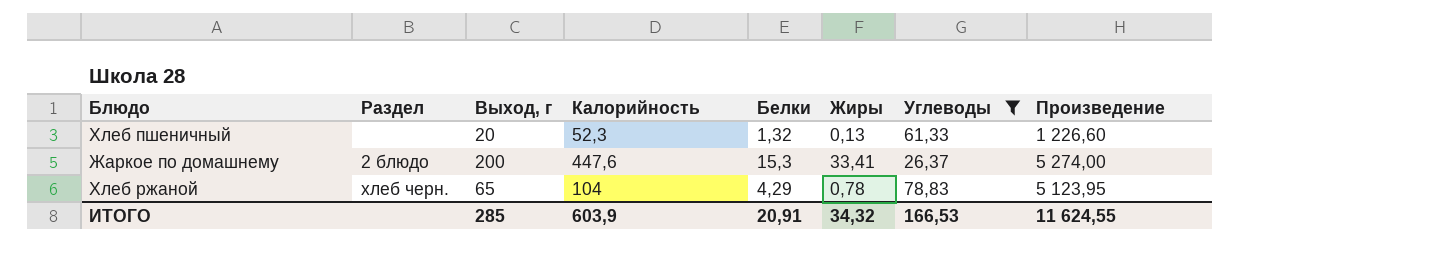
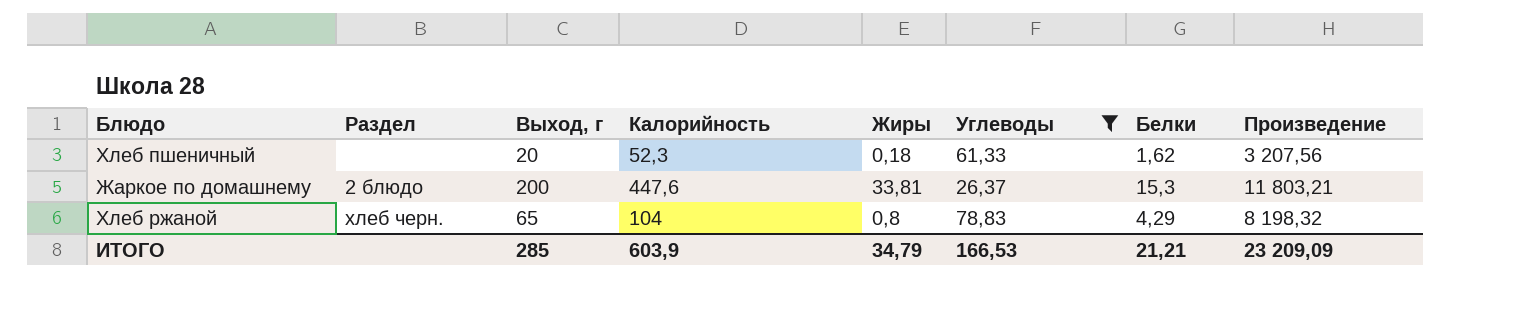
column Белки | position: 5 -> 7
column Произведение | formula: [Выход, г] * [Углеводы] -> [Калорийность] * [Углеводы]
Хлеб пшеничный | Жиры: 0,13 -> 0,18
Хлеб пшеничный | Белки: 1,32 -> 1,62
Жаркое по домашнему | Жиры: 33,41 -> 33,81
Хлеб ржаной | Жиры: 0,78 -> 0,8
ИТОГО | Жиры: 34,32 -> 34,79
ИТОГО | Белки: 20,91 -> 21,21
ИТОГО | Произведение: 11 624,55 -> 23 209,09

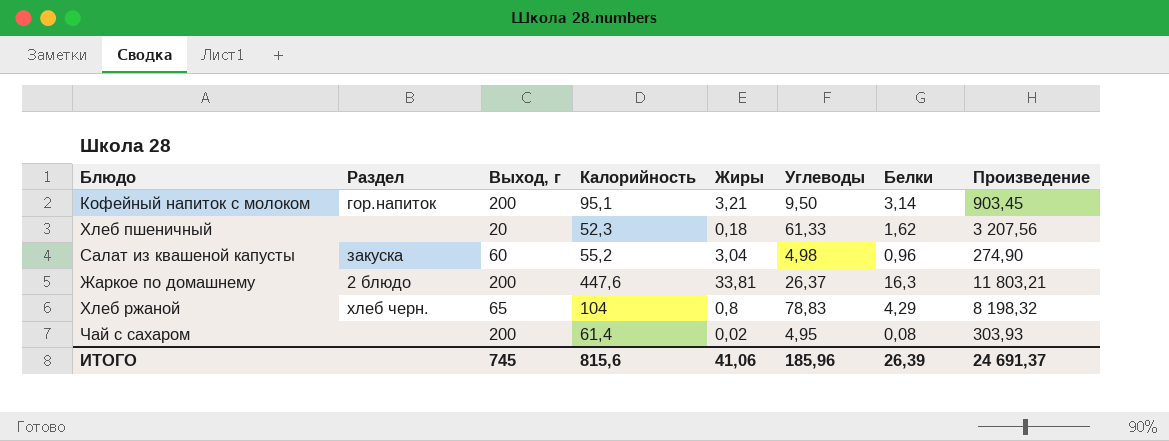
filter: Углеводы >= 26,37 -> none
Жаркое по домашнему | Белки: 15,3 -> 16,3
ИТОГО | Выход, г: 285 -> 745
ИТОГО | Калорийность: 603,9 -> 815,6
ИТОГО | Жиры: 34,79 -> 41,06
ИТОГО | Углеводы: 166,53 -> 185,96
ИТОГО | Белки: 21,21 -> 26,39
ИТОГО | Произведение: 23 209,09 -> 24 691,37

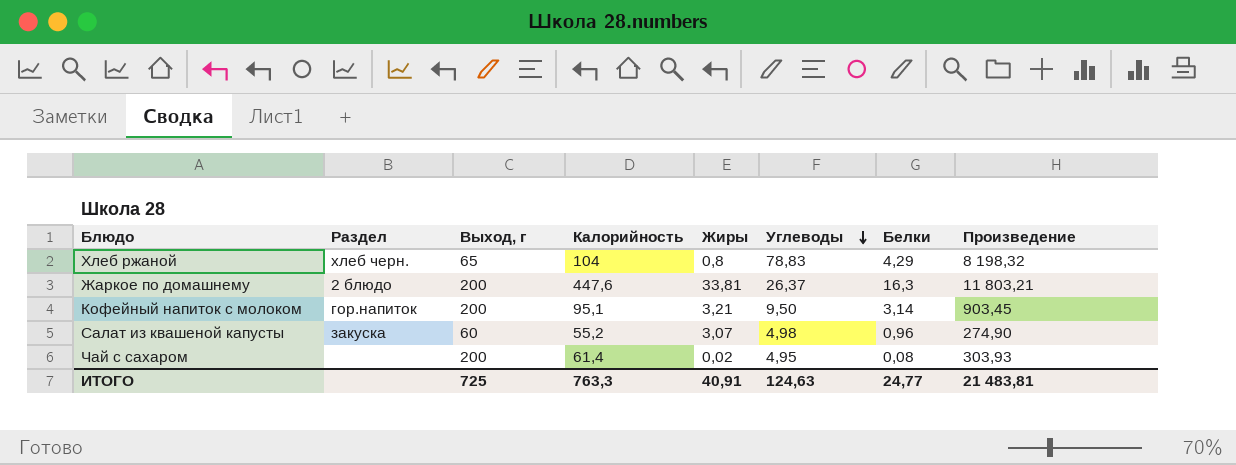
row order: none -> Углеводы descending
row Хлеб пшеничный: none | 20 | 52,3 | 0,18 | 61,33 | 1,62 | 3 207,56 -> none
Салат из квашеной капусты | Жиры: 3,04 -> 3,07
ИТОГО | Выход, г: 745 -> 725
ИТОГО | Калорийность: 815,6 -> 763,3
ИТОГО | Жиры: 41,06 -> 40,91
ИТОГО | Углеводы: 185,96 -> 124,63
ИТОГО | Белки: 26,39 -> 24,77
ИТОГО | Произведение: 24 691,37 -> 21 483,81

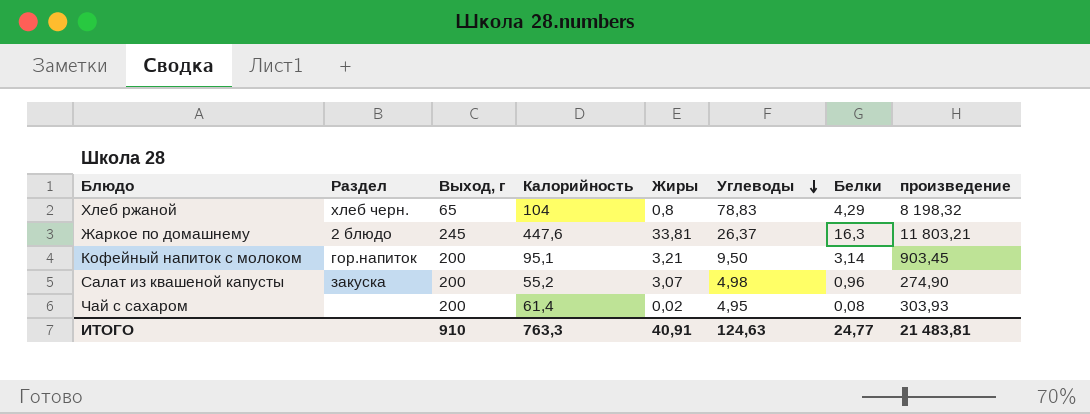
column name: Произведение -> произведение
Жаркое по домашнему | Выход, г: 200 -> 245
Салат из квашеной капусты | Выход, г: 60 -> 200
ИТОГО | Выход, г: 725 -> 910

